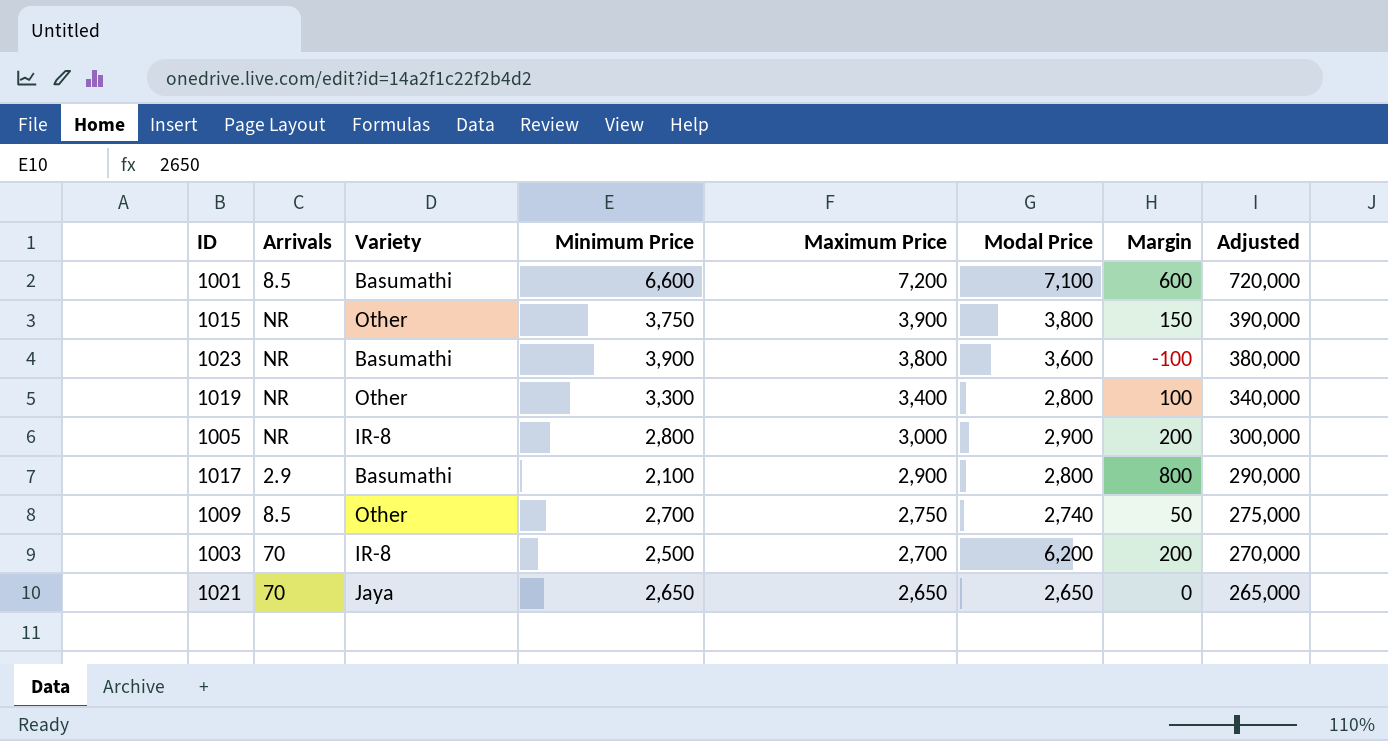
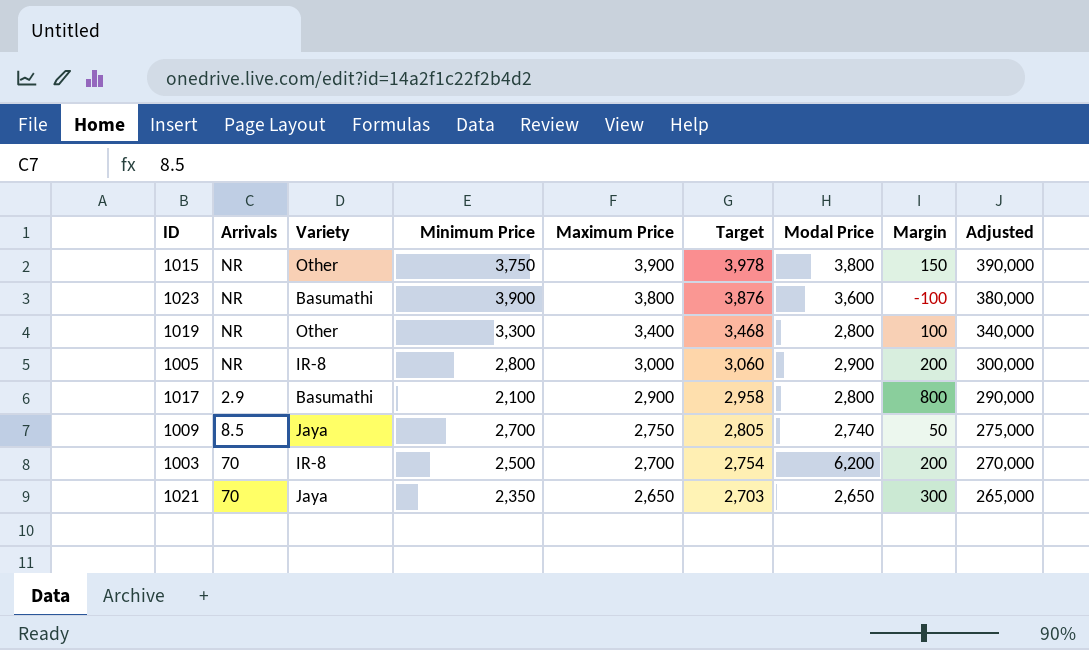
column Target | formula: none -> [Maximum Price] * 1.02
row 1001: 8.5 | Basumathi | 6,600 | 7,200 | 7,100 | 600 | 720,000 -> none
1009 | Variety: Other -> Jaya
1021 | Minimum Price: 2,650 -> 2,350
1021 | Margin: 0 -> 300

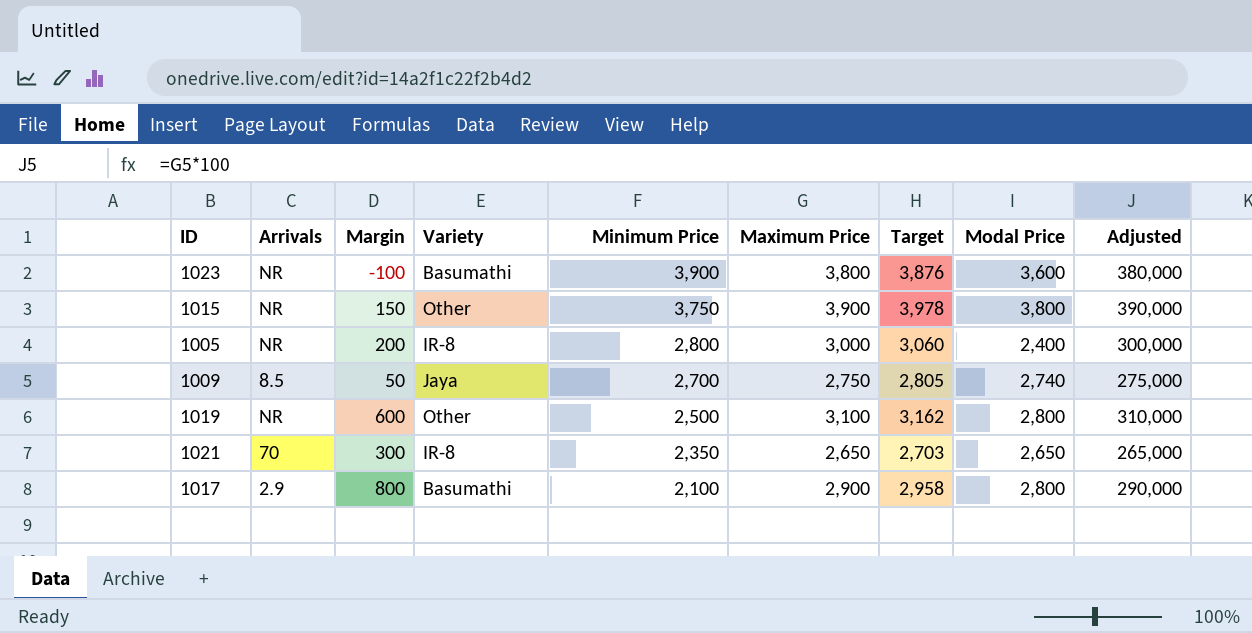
row order: Maximum Price descending -> Minimum Price descending
column Margin | position: 8 -> 3
row 1003: 70 | IR-8 | 2,500 | 2,700 | 2,754 | 6,200 | 200 | 270,000 -> none
1005 | Modal Price: 2,900 -> 2,400
1019 | Margin: 100 -> 600
1019 | Minimum Price: 3,300 -> 2,500
1019 | Maximum Price: 3,400 -> 3,100
1019 | Target: 3,468 -> 3,162
1019 | Adjusted: 340,000 -> 310,000
1021 | Variety: Jaya -> IR-8

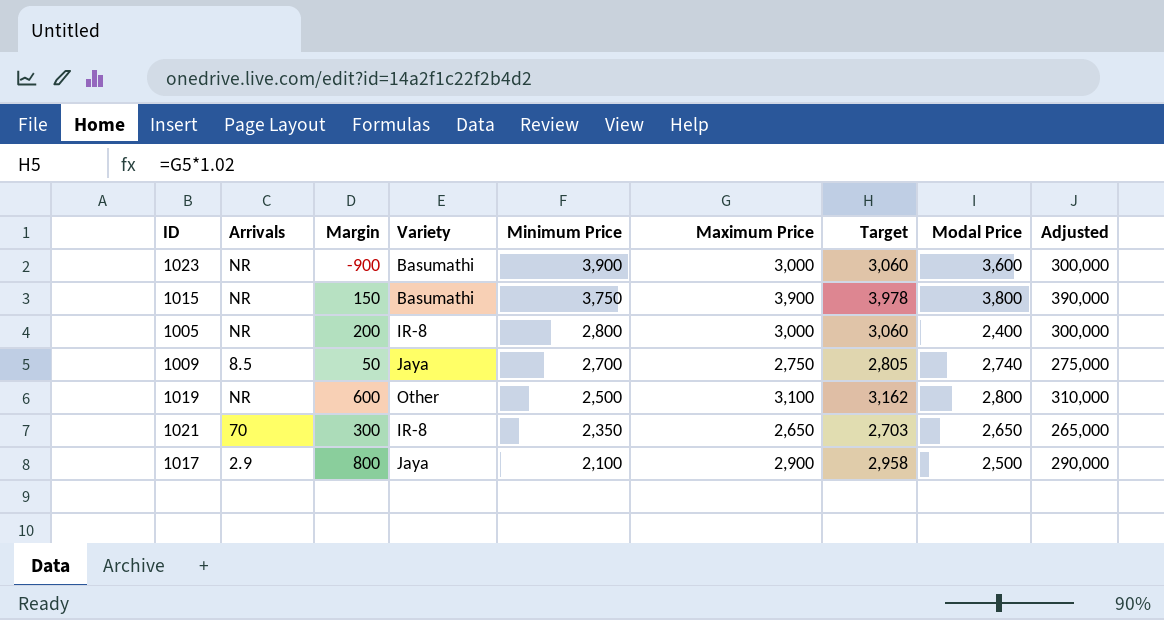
1023 | Margin: -100 -> -900
1023 | Maximum Price: 3,800 -> 3,000
1023 | Target: 3,876 -> 3,060
1023 | Adjusted: 380,000 -> 300,000
1015 | Variety: Other -> Basumathi
1017 | Variety: Basumathi -> Jaya
1017 | Modal Price: 2,800 -> 2,500

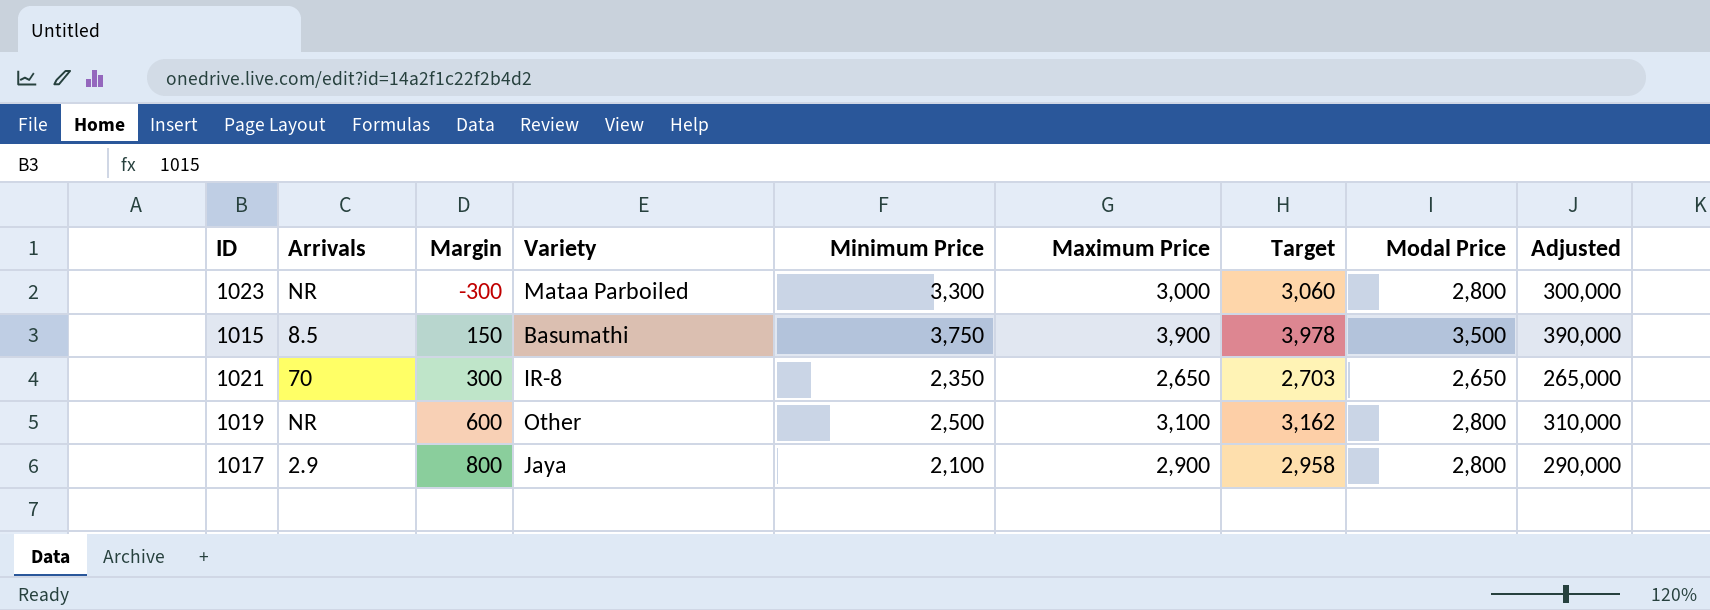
row order: Minimum Price descending -> Margin ascending
row 1005: NR | 200 | IR-8 | 2,800 | 3,000 | 3,060 | 2,400 | 300,000 -> none
row 1009: 8.5 | 50 | Jaya | 2,700 | 2,750 | 2,805 | 2,740 | 275,000 -> none
1023 | Margin: -900 -> -300
1023 | Variety: Basumathi -> Mataa Parboiled
1023 | Minimum Price: 3,900 -> 3,300
1023 | Modal Price: 3,600 -> 2,800
1015 | Arrivals: NR -> 8.5
1015 | Modal Price: 3,800 -> 3,500
1017 | Modal Price: 2,500 -> 2,800

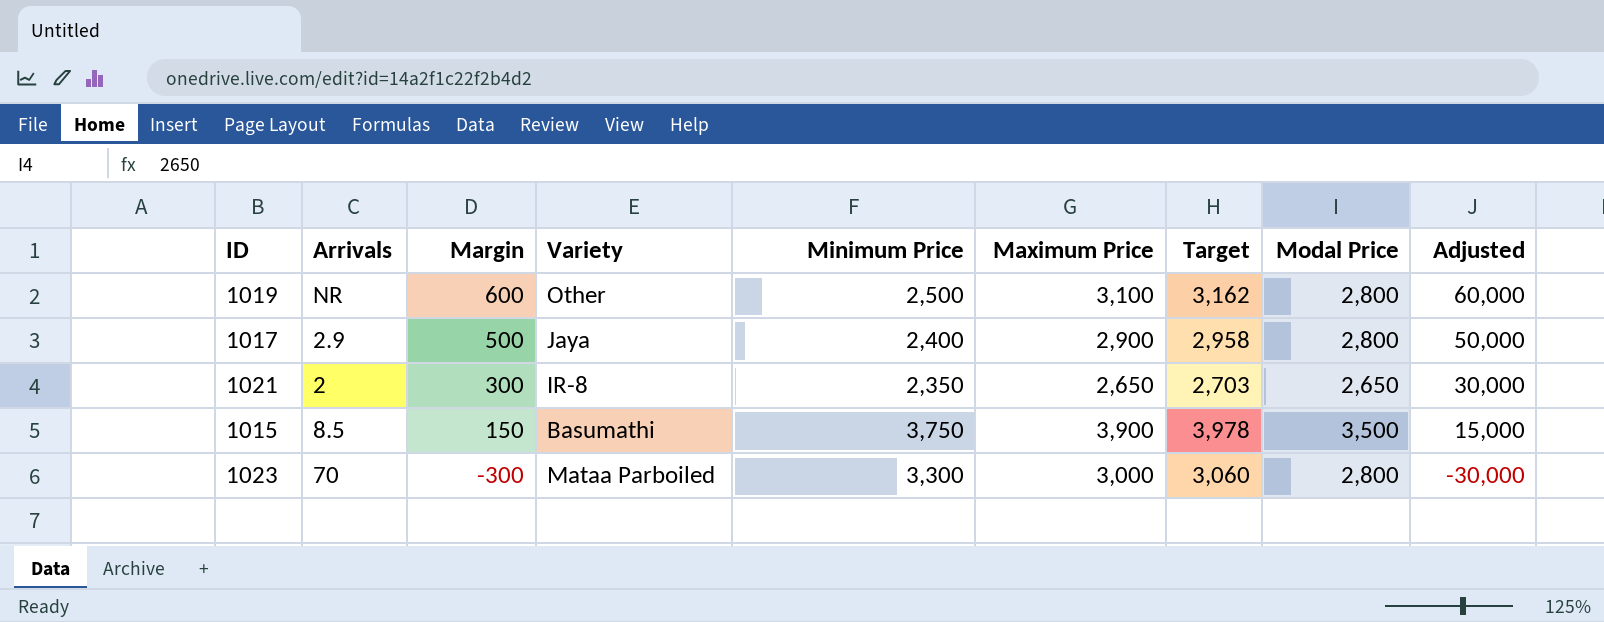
row order: Margin ascending -> Margin descending
column Adjusted | formula: [Maximum Price] * 100 -> [Margin] * 100
1017 | Margin: 800 -> 500
1017 | Minimum Price: 2,100 -> 2,400
1021 | Arrivals: 70 -> 2
1023 | Arrivals: NR -> 70

